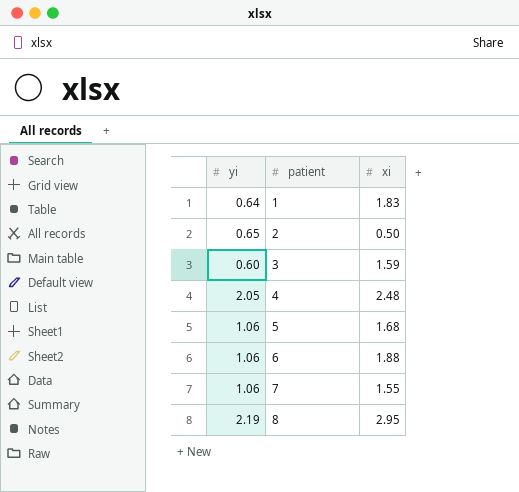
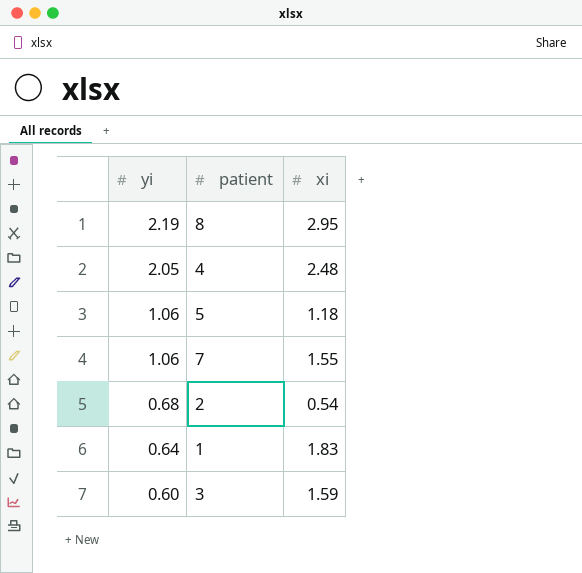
row order: patient ascending -> yi descending
row 6: 1.06 | 1.88 -> none
5 | xi: 1.68 -> 1.18
2 | yi: 0.65 -> 0.68
2 | xi: 0.50 -> 0.54

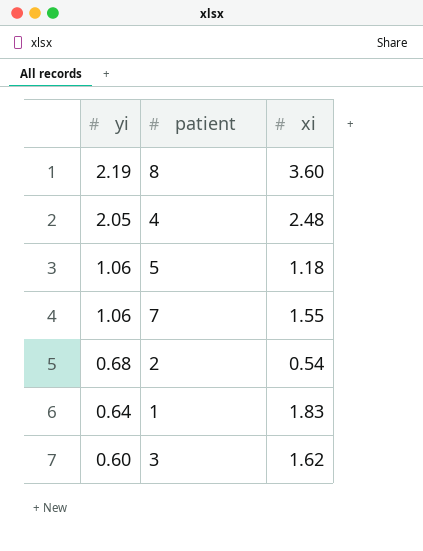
8 | xi: 2.95 -> 3.60
3 | xi: 1.59 -> 1.62

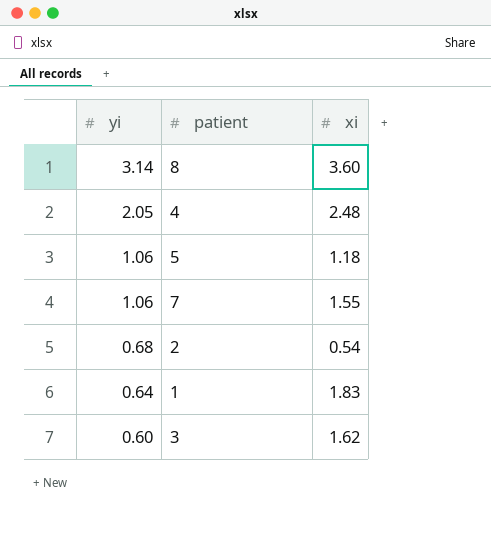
8 | yi: 2.19 -> 3.14

